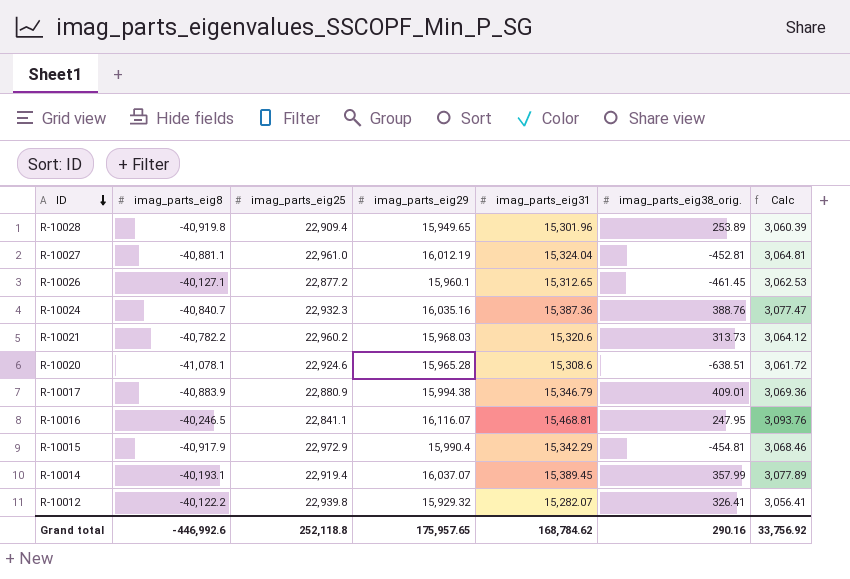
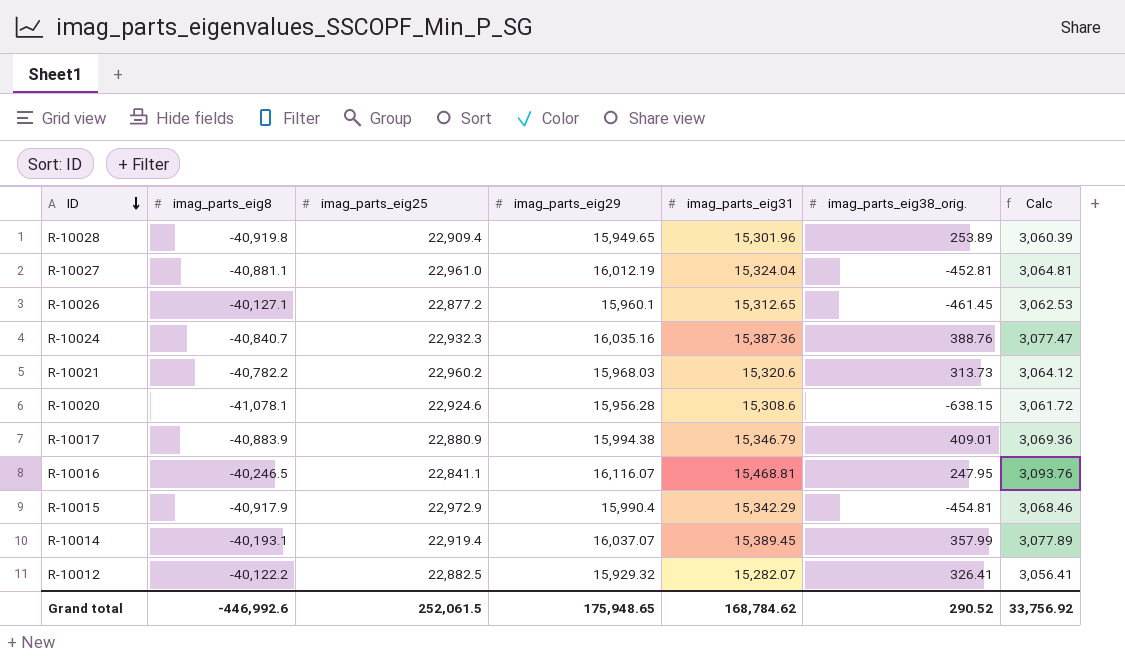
R-10020 | imag_parts_eig29: 15,965.28 -> 15,956.28
R-10020 | imag_parts_eig38_orig.: -638.51 -> -638.15
R-10012 | imag_parts_eig25: 22,939.8 -> 22,882.5
Grand total | imag_parts_eig25: 252,118.8 -> 252,061.5
Grand total | imag_parts_eig29: 175,957.65 -> 175,948.65
Grand total | imag_parts_eig38_orig.: 290.16 -> 290.52

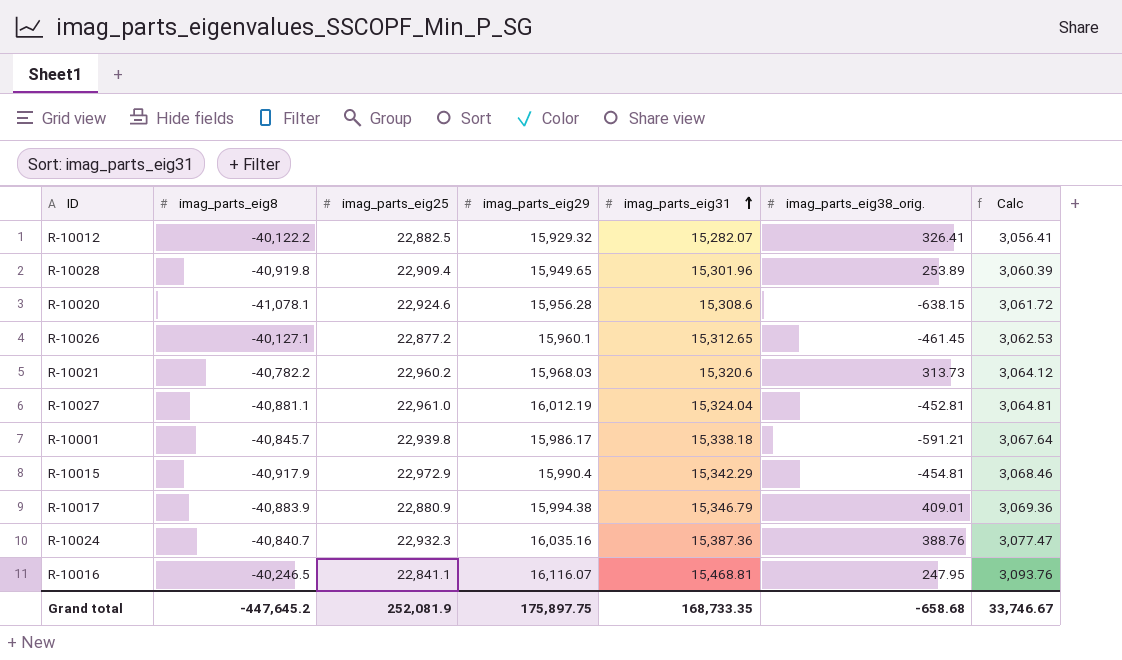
row order: ID descending -> imag_parts_eig31 ascending
row R-10014: -40,193.1 | 22,919.4 | 16,037.07 | 15,389.45 | 357.99 | 3,077.89 -> none
row R-10001: none -> -40,845.7 | 22,939.8 | 15,986.17 | 15,338.18 | -591.21 | 3,067.64
Grand total | imag_parts_eig8: -446,992.6 -> -447,645.2
Grand total | imag_parts_eig25: 252,061.5 -> 252,081.9
Grand total | imag_parts_eig29: 175,948.65 -> 175,897.75
Grand total | imag_parts_eig31: 168,784.62 -> 168,733.35
Grand total | imag_parts_eig38_orig.: 290.52 -> -658.68
Grand total | Calc: 33,756.92 -> 33,746.67

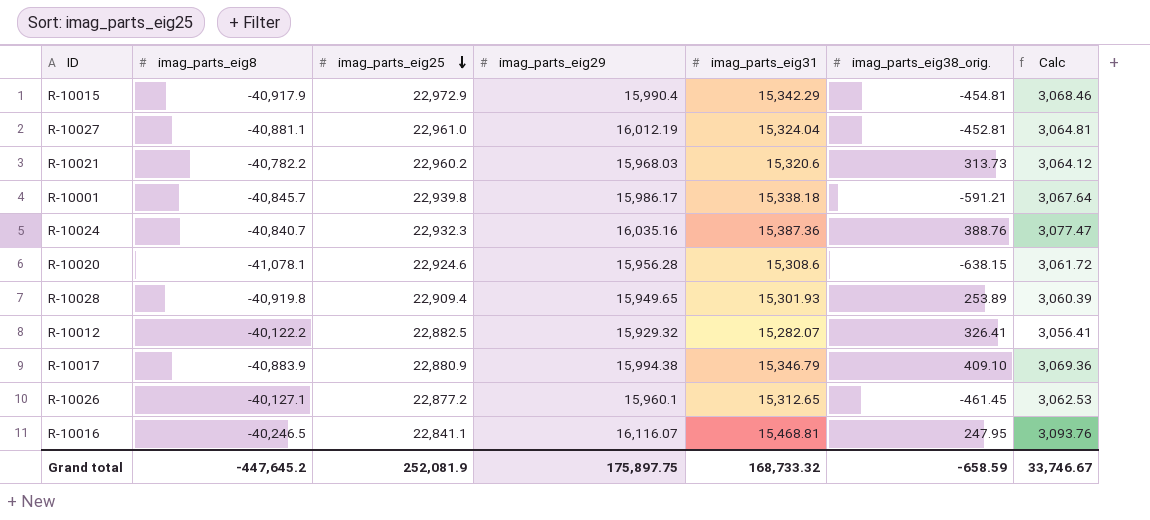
row order: imag_parts_eig31 ascending -> imag_parts_eig25 descending
R-10028 | imag_parts_eig31: 15,301.96 -> 15,301.93
R-10017 | imag_parts_eig38_orig.: 409.01 -> 409.10
Grand total | imag_parts_eig31: 168,733.35 -> 168,733.32
Grand total | imag_parts_eig38_orig.: -658.68 -> -658.59

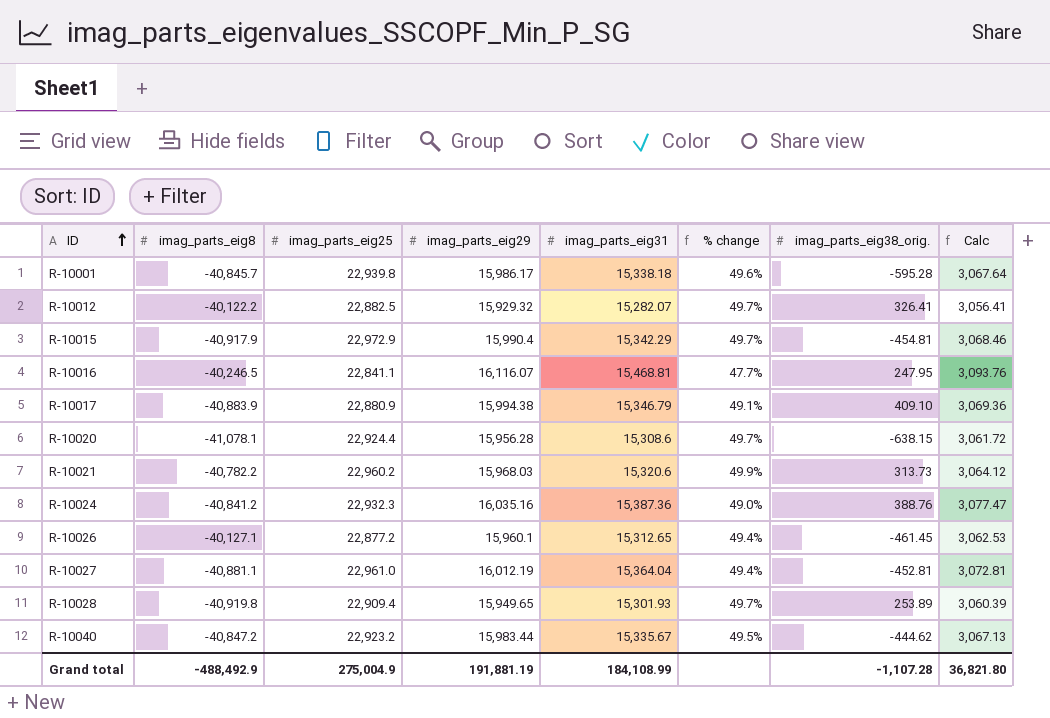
row order: imag_parts_eig25 descending -> ID ascending
column % change | formula: none -> ([imag_parts_eig25] - [imag_parts_eig31]) / [imag_parts_eig31]
R-10001 | imag_parts_eig38_orig.: -591.21 -> -595.28
R-10020 | imag_parts_eig25: 22,924.6 -> 22,924.4
R-10024 | imag_parts_eig8: -40,840.7 -> -40,841.2
R-10027 | imag_parts_eig31: 15,324.04 -> 15,364.04
R-10027 | Calc: 3,064.81 -> 3,072.81
row R-10040: none -> -40,847.2 | 22,923.2 | 15,983.44 | 15,335.67 | 49.5% | -444.62 | 3,067.13
Grand total | imag_parts_eig8: -447,645.2 -> -488,492.9
Grand total | imag_parts_eig25: 252,081.9 -> 275,004.9
Grand total | imag_parts_eig29: 175,897.75 -> 191,881.19
Grand total | imag_parts_eig31: 168,733.32 -> 184,108.99
Grand total | imag_parts_eig38_orig.: -658.59 -> -1,107.28
Grand total | Calc: 33,746.67 -> 36,821.80

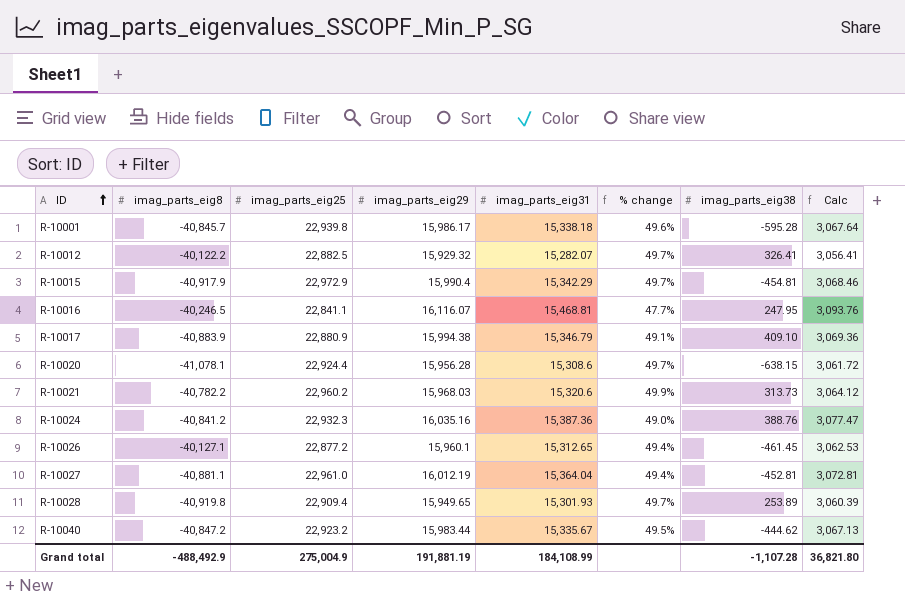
column name: imag_parts_eig38_orig. -> imag_parts_eig38

